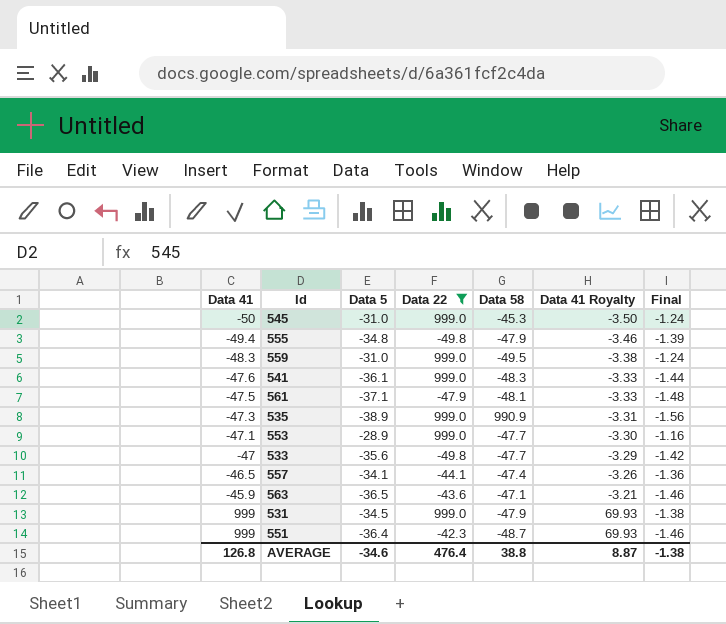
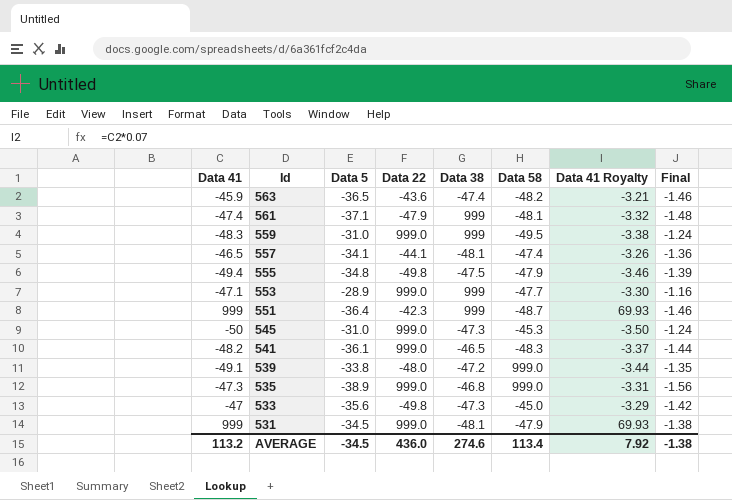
filter: Data 22 != -48.0 -> none
row order: Data 41 ascending -> Id descending
column Data 38 | position: none -> 5
563 | Data 58: -47.1 -> -48.2
561 | Data 41: -47.5 -> -47.4
561 | Data 41 Royalty: -3.33 -> -3.32
541 | Data 41: -47.6 -> -48.2
541 | Data 41 Royalty: -3.33 -> -3.37
535 | Data 58: 990.9 -> 999.0
533 | Data 58: -47.7 -> -45.0
AVERAGE | Data 41: 126.8 -> 113.2
AVERAGE | Data 5: -34.6 -> -34.5
AVERAGE | Data 22: 476.4 -> 436.0
AVERAGE | Data 58: 38.8 -> 113.4
AVERAGE | Data 41 Royalty: 8.87 -> 7.92

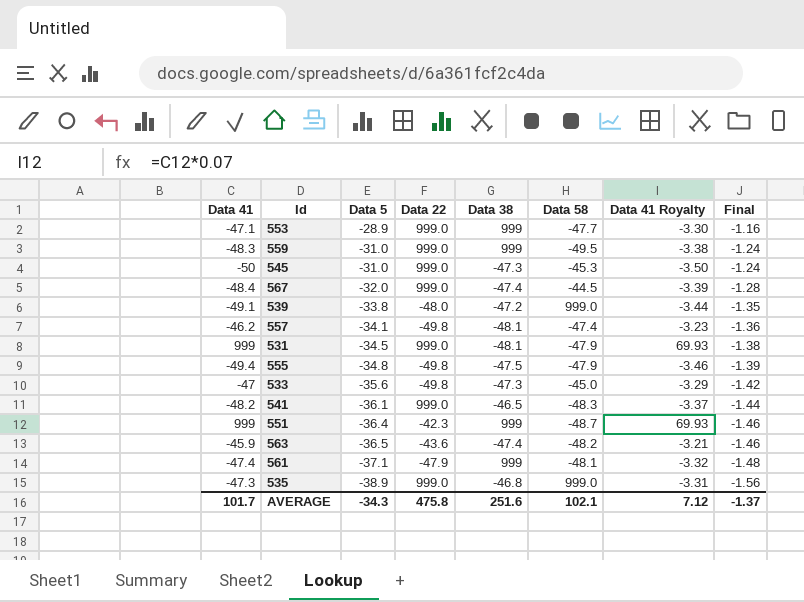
row order: Id descending -> Data 5 descending
row 567: none -> -48.4 | -32.0 | 999.0 | -47.4 | -44.5 | -3.39 | -1.28
557 | Data 41: -46.5 -> -46.2
557 | Data 22: -44.1 -> -49.8
557 | Data 41 Royalty: -3.26 -> -3.23
AVERAGE | Data 41: 113.2 -> 101.7
AVERAGE | Data 5: -34.5 -> -34.3
AVERAGE | Data 22: 436.0 -> 475.8
AVERAGE | Data 38: 274.6 -> 251.6
AVERAGE | Data 58: 113.4 -> 102.1
AVERAGE | Data 41 Royalty: 7.92 -> 7.12
AVERAGE | Final: -1.38 -> -1.37

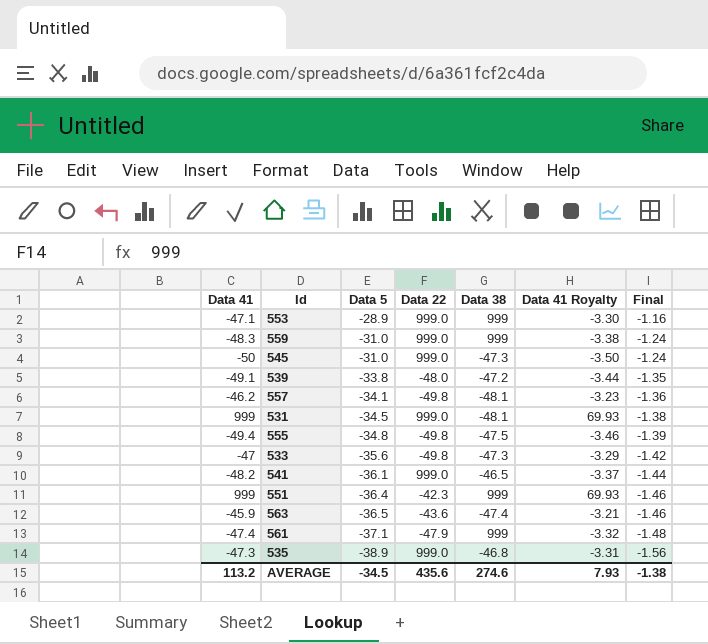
column Data 58 | position: 6 -> none
row 567: -48.4 | -32.0 | 999.0 | -47.4 | -44.5 | -3.39 | -1.28 -> none
AVERAGE | Data 41: 101.7 -> 113.2
AVERAGE | Data 5: -34.3 -> -34.5
AVERAGE | Data 22: 475.8 -> 435.6
AVERAGE | Data 38: 251.6 -> 274.6
AVERAGE | Data 41 Royalty: 7.12 -> 7.93
AVERAGE | Final: -1.37 -> -1.38

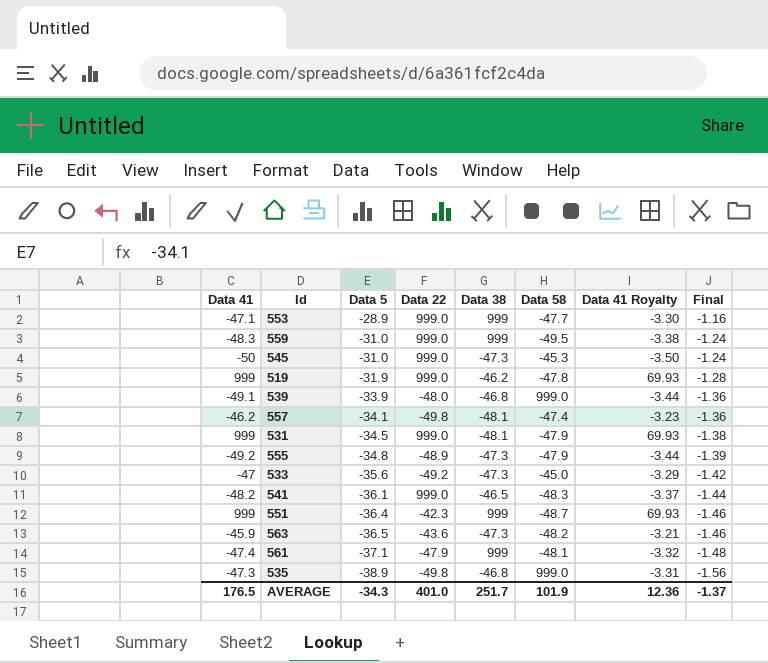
column Data 58 | position: none -> 6
row 519: none -> 999 | -31.9 | 999.0 | -46.2 | -47.8 | 69.93 | -1.28
539 | Data 5: -33.8 -> -33.9
539 | Data 38: -47.2 -> -46.8
539 | Final: -1.35 -> -1.36
555 | Data 41: -49.4 -> -49.2
555 | Data 22: -49.8 -> -48.9
555 | Data 38: -47.5 -> -47.3
555 | Data 41 Royalty: -3.46 -> -3.44
533 | Data 22: -49.8 -> -49.2
563 | Data 38: -47.4 -> -47.3
535 | Data 22: 999.0 -> -49.8
AVERAGE | Data 41: 113.2 -> 176.5
AVERAGE | Data 5: -34.5 -> -34.3
AVERAGE | Data 22: 435.6 -> 401.0
AVERAGE | Data 38: 274.6 -> 251.7
AVERAGE | Data 41 Royalty: 7.93 -> 12.36
AVERAGE | Final: -1.38 -> -1.37

